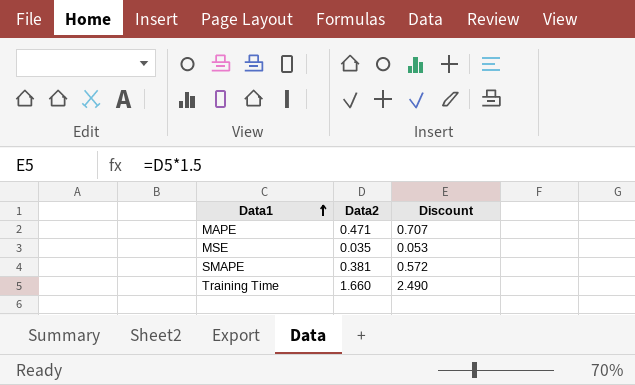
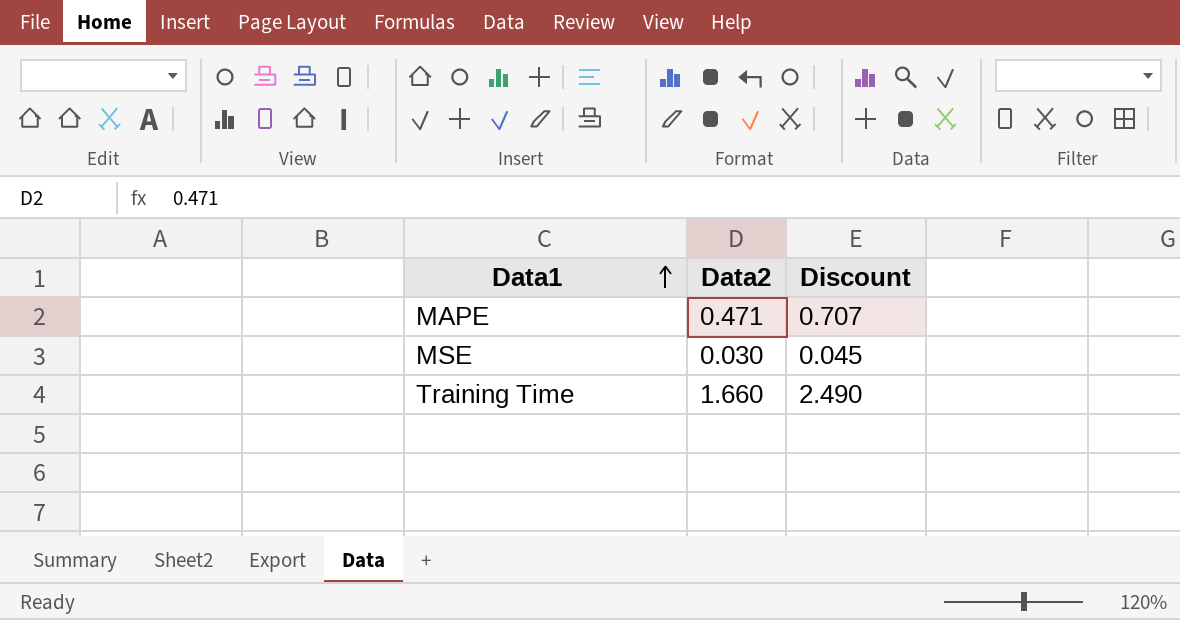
row SMAPE: 0.381 | 0.572 -> none
MSE | Data2: 0.035 -> 0.030
MSE | Discount: 0.053 -> 0.045

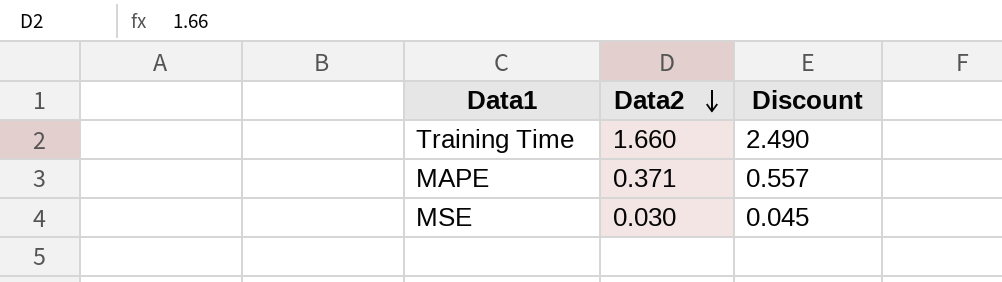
row order: Data1 ascending -> Data2 descending
MAPE | Data2: 0.471 -> 0.371
MAPE | Discount: 0.707 -> 0.557

